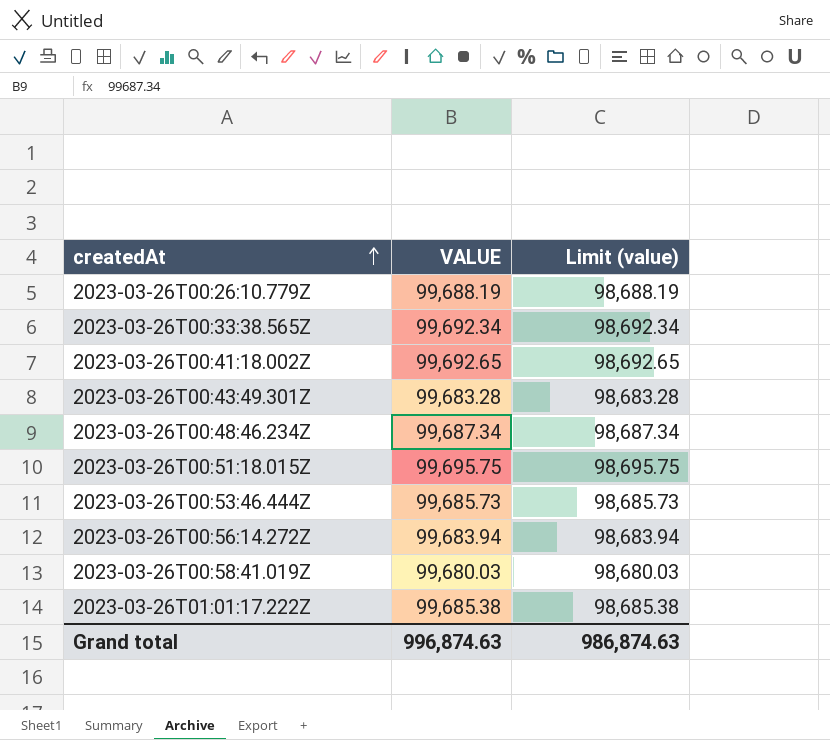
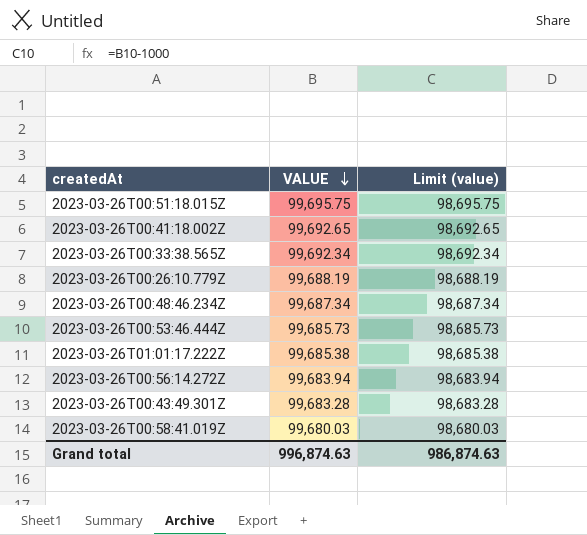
row order: createdAt ascending -> VALUE descending

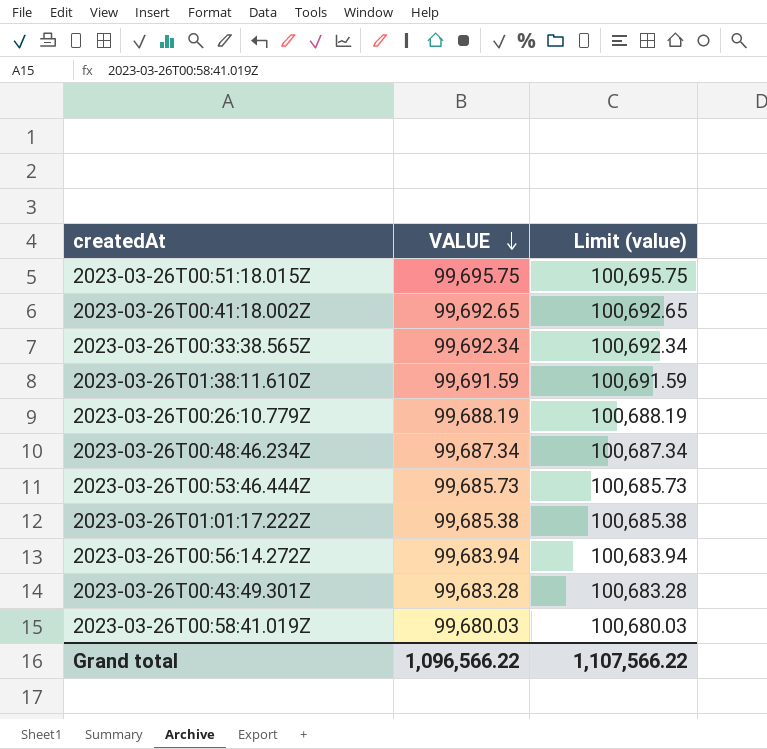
column Limit (value) | formula: [VALUE] - 1000 -> [VALUE] + 1000
row 2023-03-26T01:38:11.610Z: none -> 99,691.59 | 100,691.59
Grand total | VALUE: 996,874.63 -> 1,096,566.22
Grand total | Limit (value): 986,874.63 -> 1,107,566.22

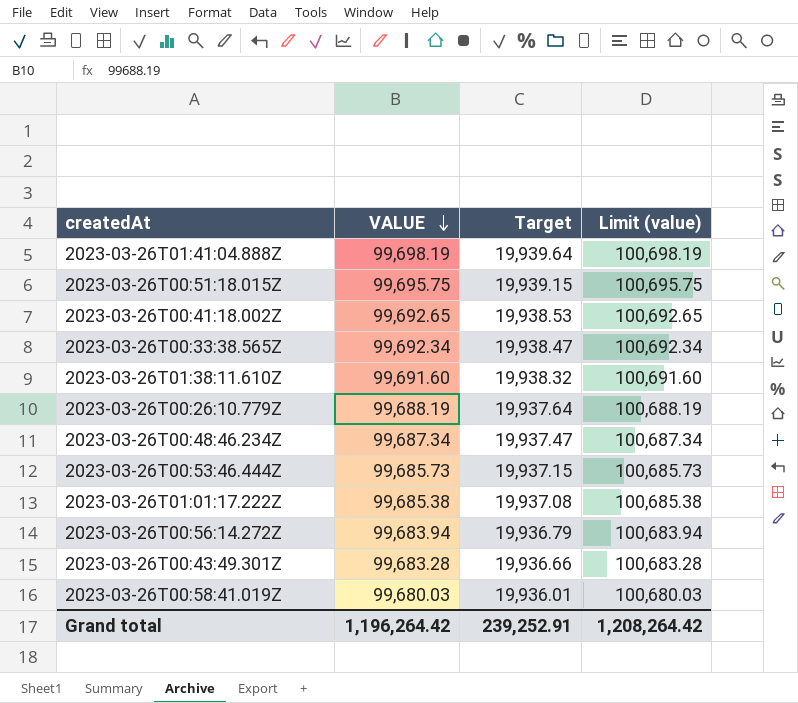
column Target | formula: none -> [VALUE] * 0.2
row 2023-03-26T01:41:04.888Z: none -> 99,698.19 | 19,939.64 | 100,698.19
2023-03-26T01:38:11.610Z | VALUE: 99,691.59 -> 99,691.60
2023-03-26T01:38:11.610Z | Limit (value): 100,691.59 -> 100,691.60
Grand total | VALUE: 1,096,566.22 -> 1,196,264.42
Grand total | Limit (value): 1,107,566.22 -> 1,208,264.42

